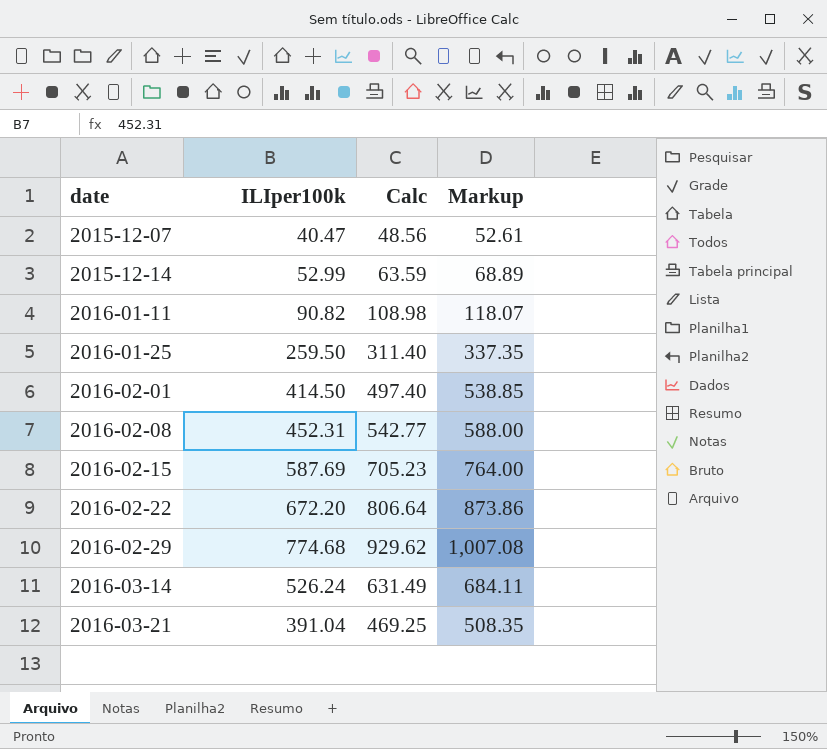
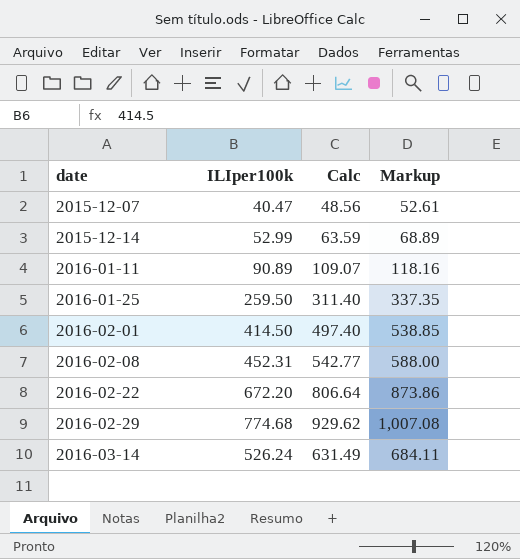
row 2016-02-15: 587.69 | 705.23 | 764.00 -> none
row 2016-03-21: 391.04 | 469.25 | 508.35 -> none
2016-01-11 | ILIper100k: 90.82 -> 90.89
2016-01-11 | Calc: 108.98 -> 109.07
2016-01-11 | Markup: 118.07 -> 118.16

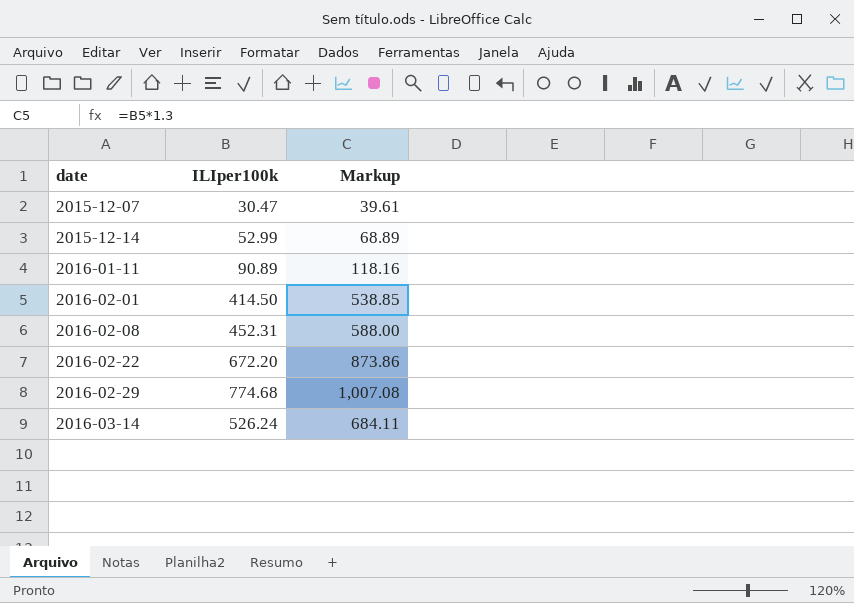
column Calc | formula: [ILIper100k] * 1.2 -> none
row 2016-01-25: 259.50 | 311.40 | 337.35 -> none
2015-12-07 | ILIper100k: 40.47 -> 30.47
2015-12-07 | Markup: 52.61 -> 39.61

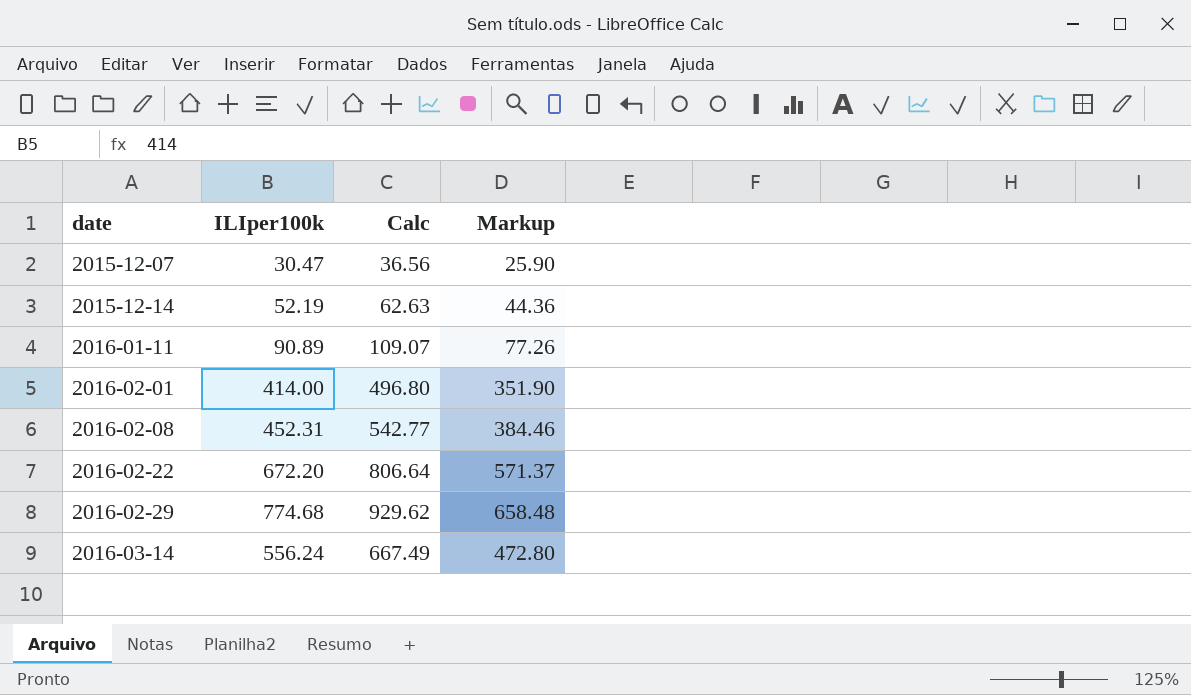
column Calc | formula: none -> [ILIper100k] * 1.2
column Markup | formula: [ILIper100k] * 1.3 -> [ILIper100k] * 0.85
2015-12-14 | ILIper100k: 52.99 -> 52.19
2016-02-01 | ILIper100k: 414.50 -> 414.00
2016-03-14 | ILIper100k: 526.24 -> 556.24

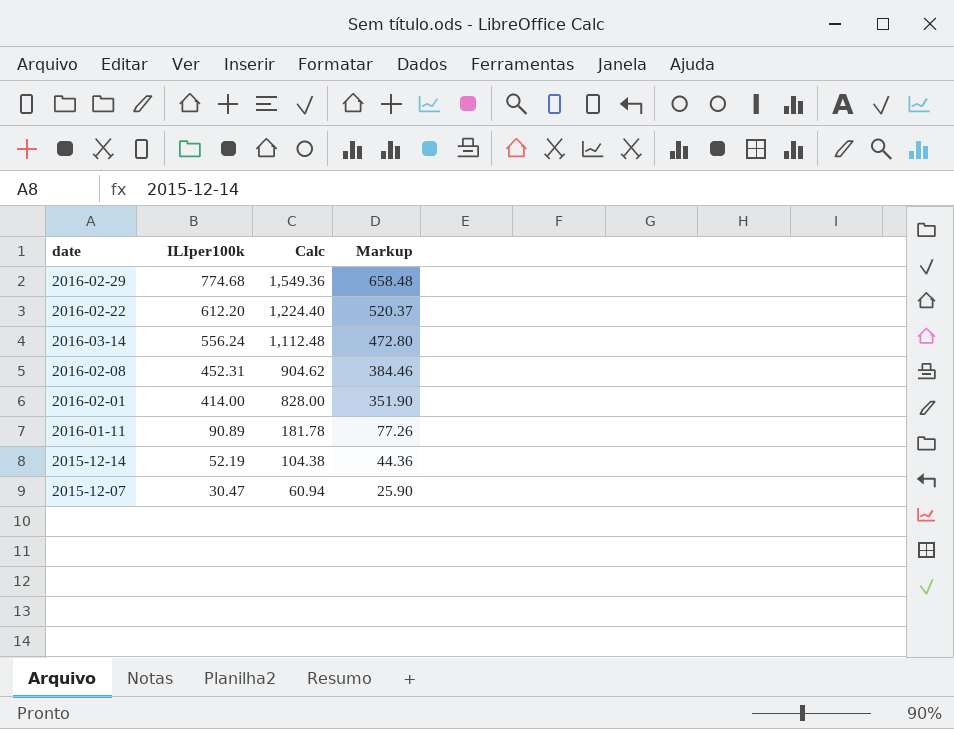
row order: date ascending -> ILIper100k descending
column Calc | formula: [ILIper100k] * 1.2 -> [ILIper100k] * 2
2016-02-22 | ILIper100k: 672.20 -> 612.20
2016-02-22 | Markup: 571.37 -> 520.37

